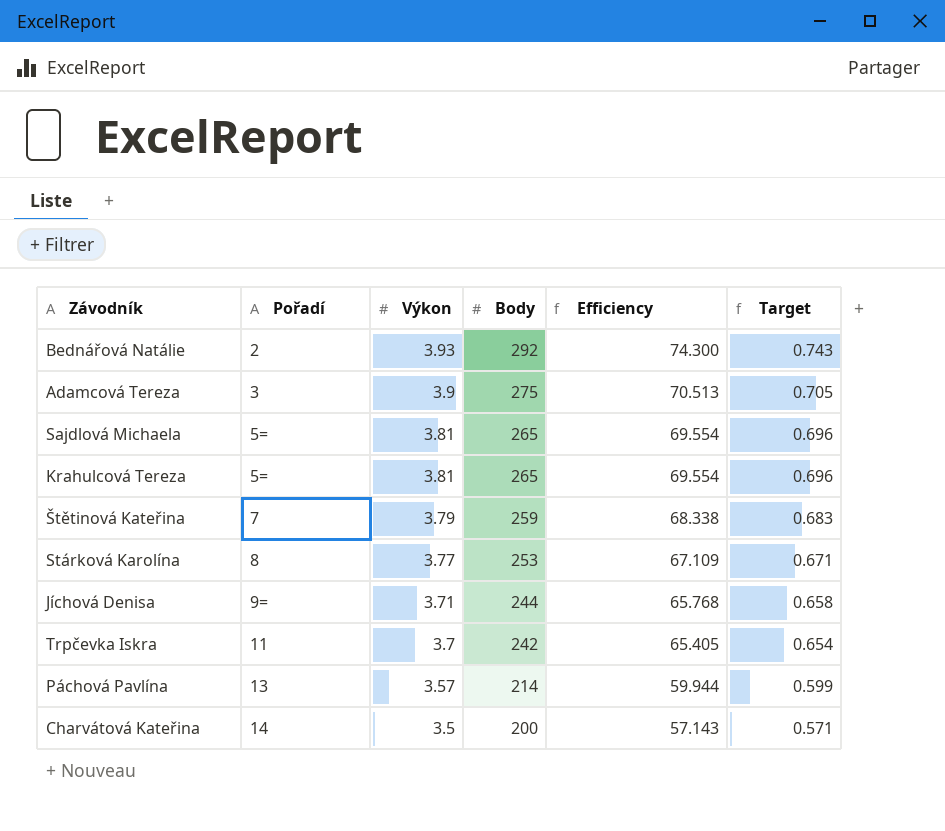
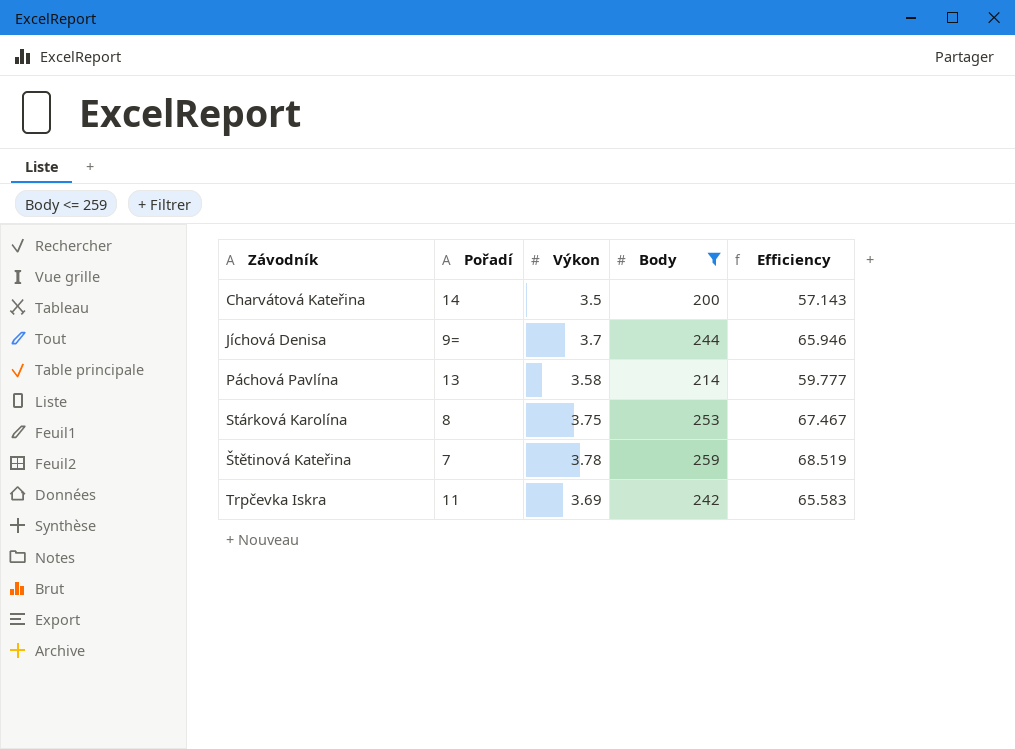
filter: none -> Body <= 259
row order: Pořadí ascending -> Závodník ascending
column Target | formula: [Efficiency] * 0.01 -> none
Jíchová Denisa | Výkon: 3.71 -> 3.7
Jíchová Denisa | Efficiency: 65.768 -> 65.946
Páchová Pavlína | Výkon: 3.57 -> 3.58
Páchová Pavlína | Efficiency: 59.944 -> 59.777
Stárková Karolína | Výkon: 3.77 -> 3.75
Stárková Karolína | Efficiency: 67.109 -> 67.467
Štětinová Kateřina | Výkon: 3.79 -> 3.78
Štětinová Kateřina | Efficiency: 68.338 -> 68.519
Trpčevka Iskra | Výkon: 3.7 -> 3.69
Trpčevka Iskra | Efficiency: 65.405 -> 65.583

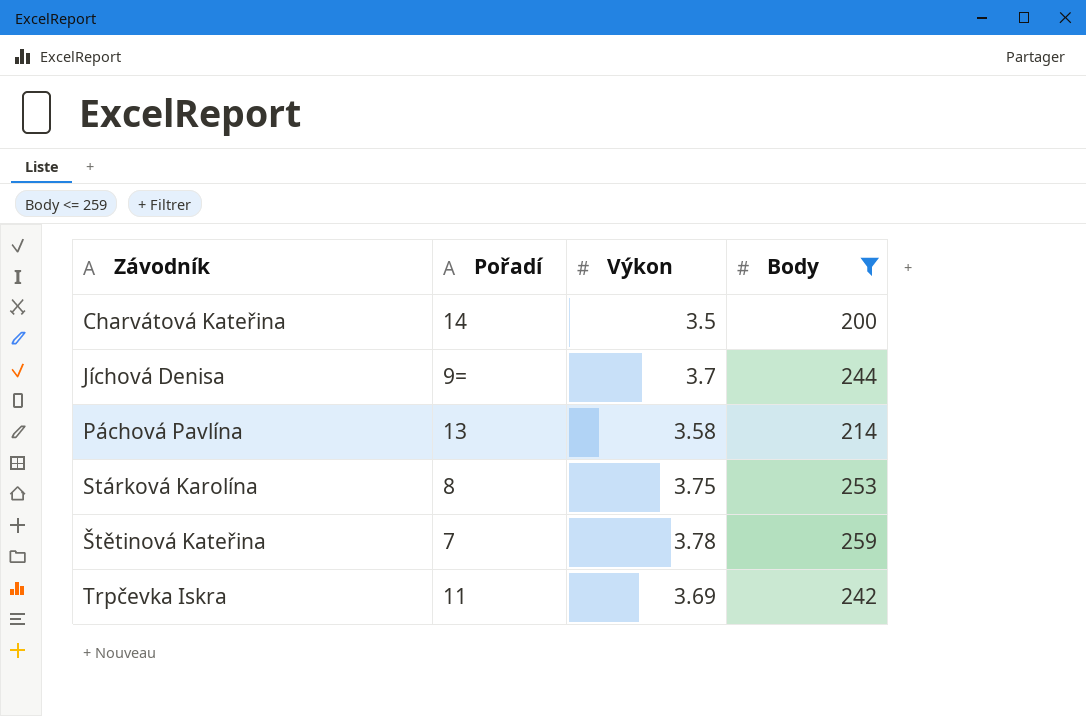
column Efficiency | formula: [Body] / [Výkon] -> none

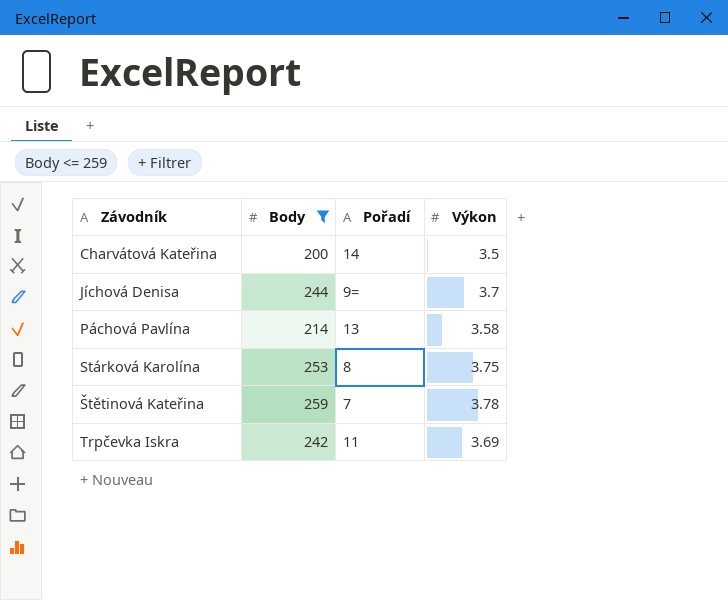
column Body | position: 4 -> 2

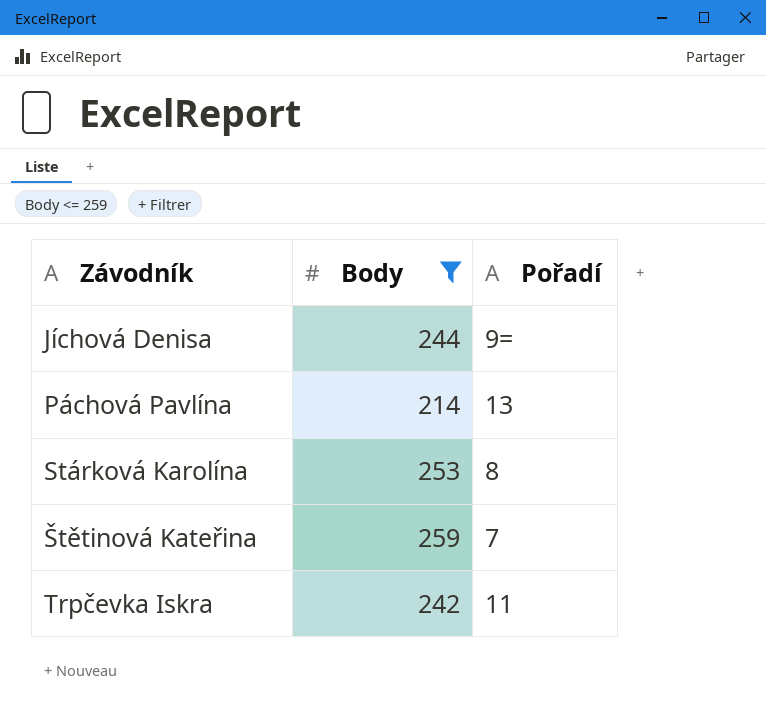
column Výkon | position: 4 -> none
row Charvátová Kateřina: 200 | 14 | 3.5 -> none

